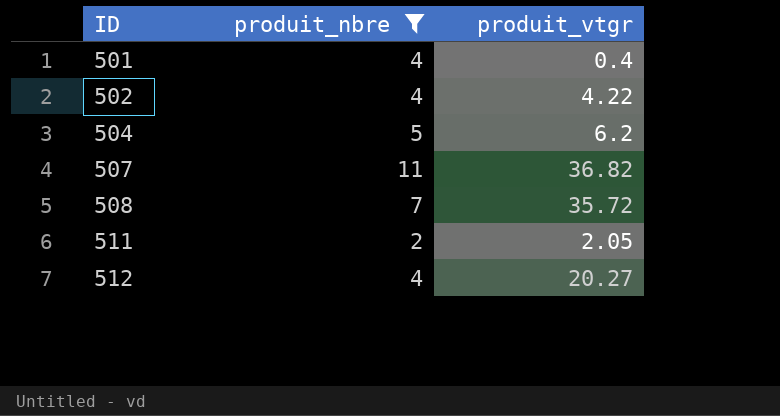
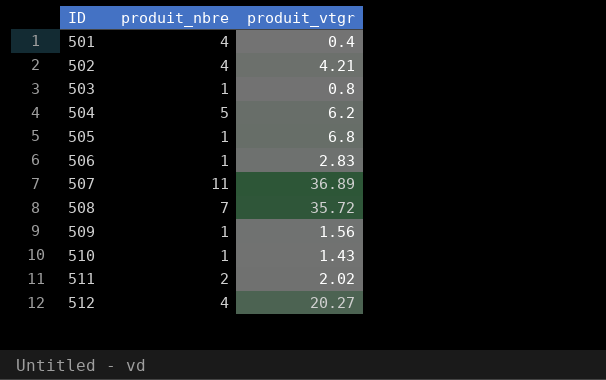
filter: produit_nbre != 1 -> none
502 | produit_vtgr: 4.22 -> 4.21
507 | produit_vtgr: 36.82 -> 36.89
511 | produit_vtgr: 2.05 -> 2.02

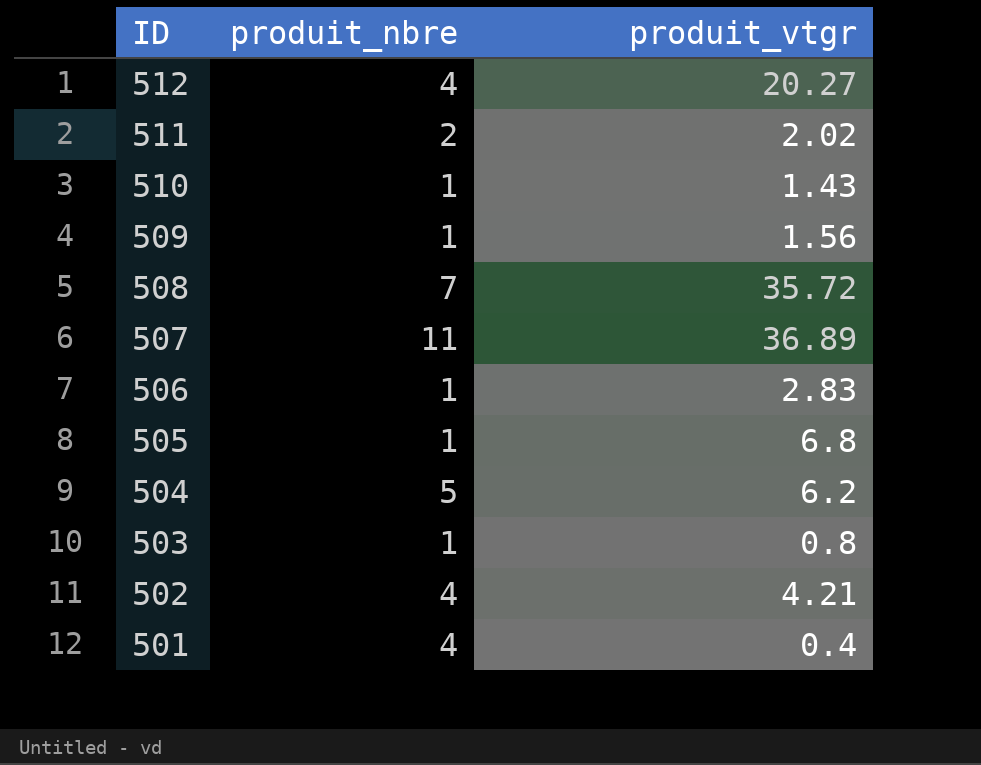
row order: ID ascending -> ID descending

